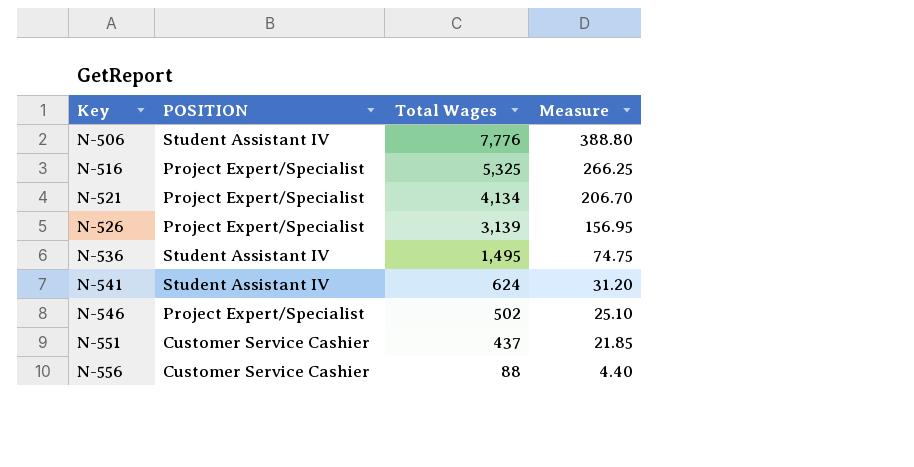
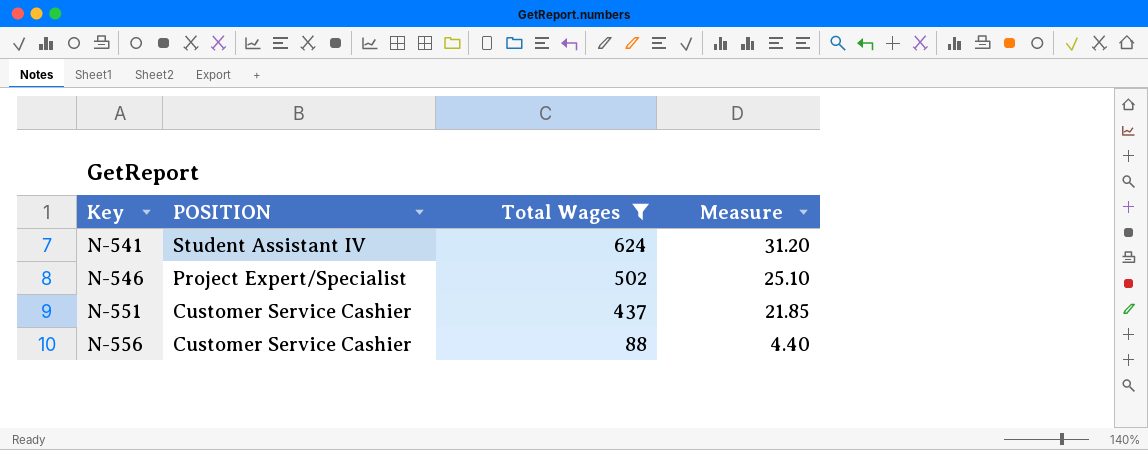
filter: none -> Total Wages <= 624

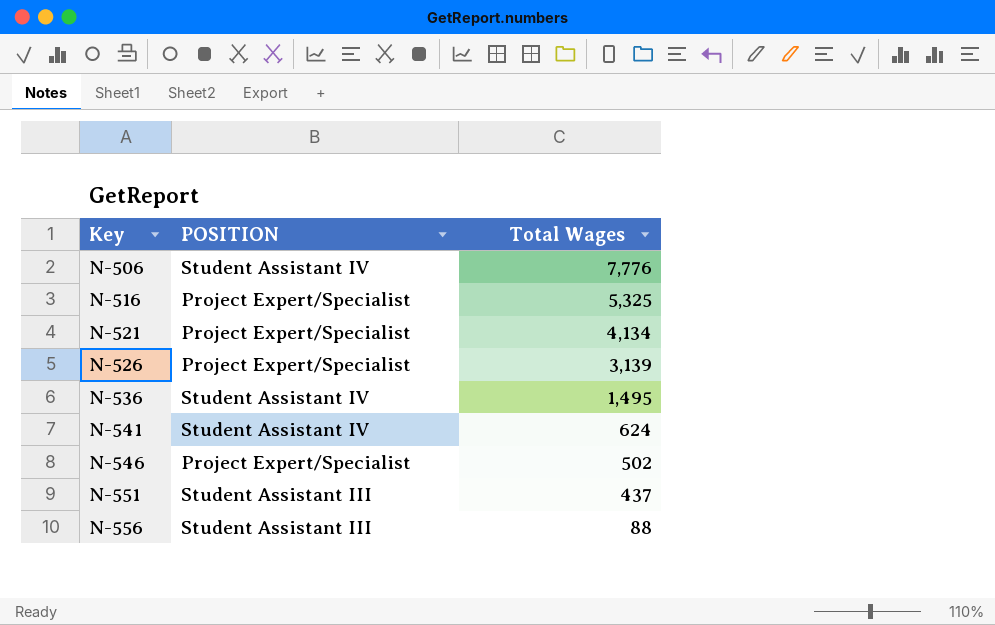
filter: Total Wages <= 624 -> none
column Measure | formula: [Total Wages] * 0.05 -> none
N-551 | POSITION: Customer Service Cashier -> Student Assistant III
N-556 | POSITION: Customer Service Cashier -> Student Assistant III

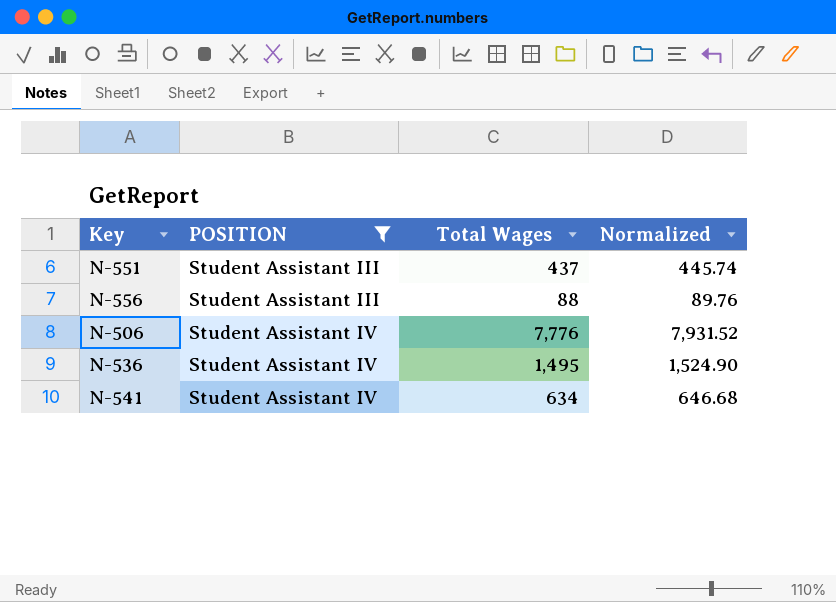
filter: none -> POSITION != Project Expert/Specialist
row order: Key ascending -> POSITION ascending
column Normalized | formula: none -> [Total Wages] * 1.02
N-541 | Total Wages: 624 -> 634

